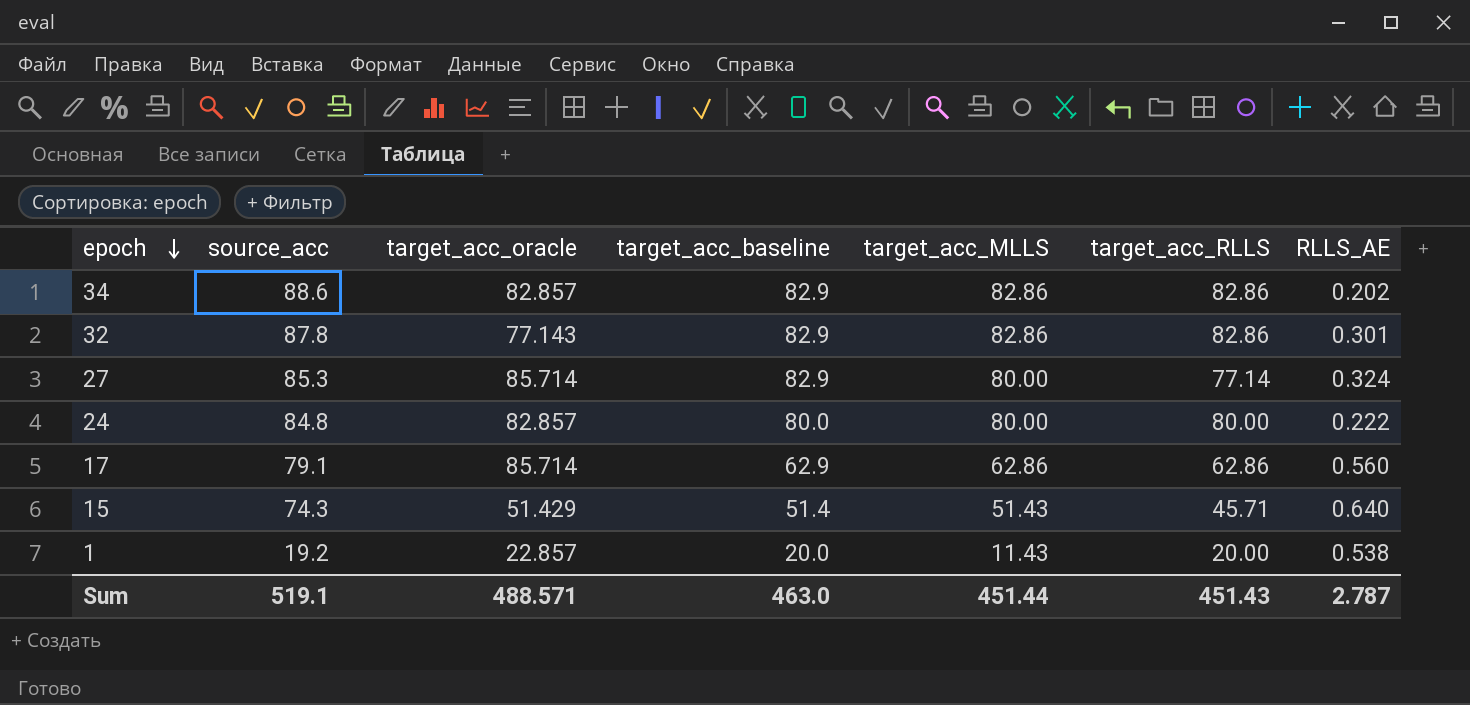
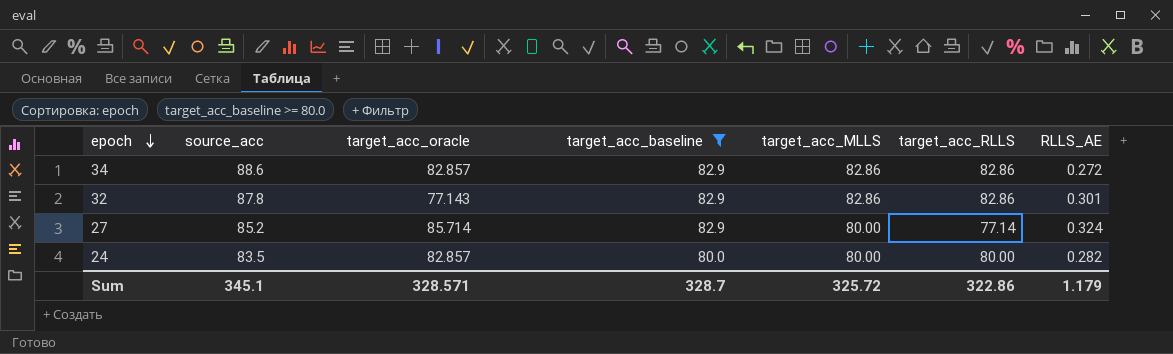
filter: none -> target_acc_baseline >= 80.0
34 | RLLS_AE: 0.202 -> 0.272
27 | source_acc: 85.3 -> 85.2
24 | source_acc: 84.8 -> 83.5
24 | RLLS_AE: 0.222 -> 0.282
Sum | source_acc: 519.1 -> 345.1
Sum | target_acc_oracle: 488.571 -> 328.571
Sum | target_acc_baseline: 463.0 -> 328.7
Sum | target_acc_MLLS: 451.44 -> 325.72
Sum | target_acc_RLLS: 451.43 -> 322.86
Sum | RLLS_AE: 2.787 -> 1.179

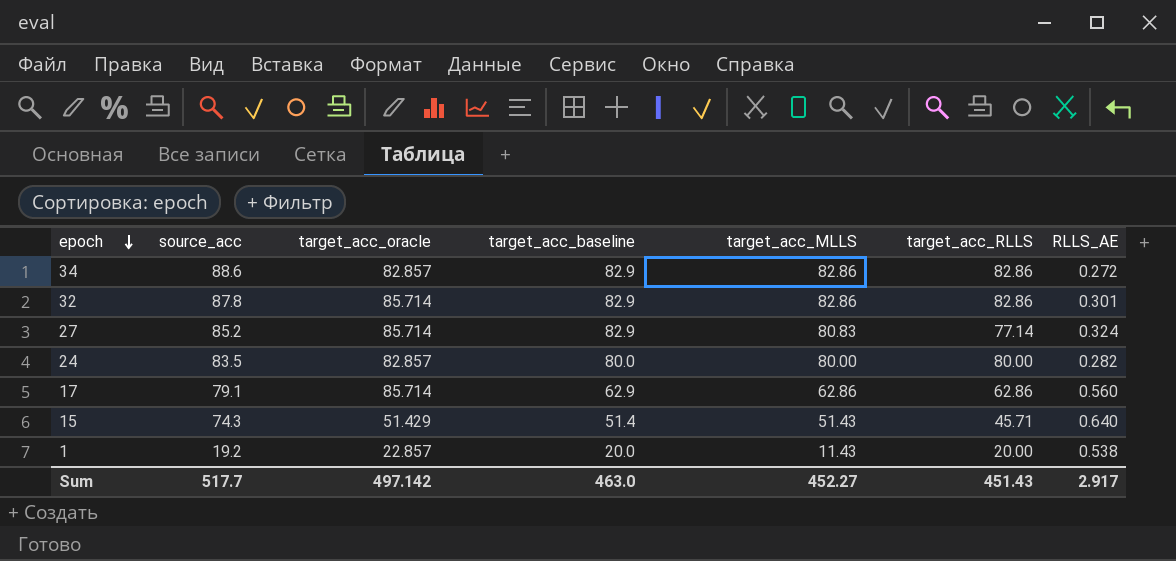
filter: target_acc_baseline >= 80.0 -> none
32 | target_acc_oracle: 77.143 -> 85.714
27 | target_acc_MLLS: 80.00 -> 80.83
Sum | source_acc: 345.1 -> 517.7
Sum | target_acc_oracle: 328.571 -> 497.142
Sum | target_acc_baseline: 328.7 -> 463.0
Sum | target_acc_MLLS: 325.72 -> 452.27
Sum | target_acc_RLLS: 322.86 -> 451.43
Sum | RLLS_AE: 1.179 -> 2.917

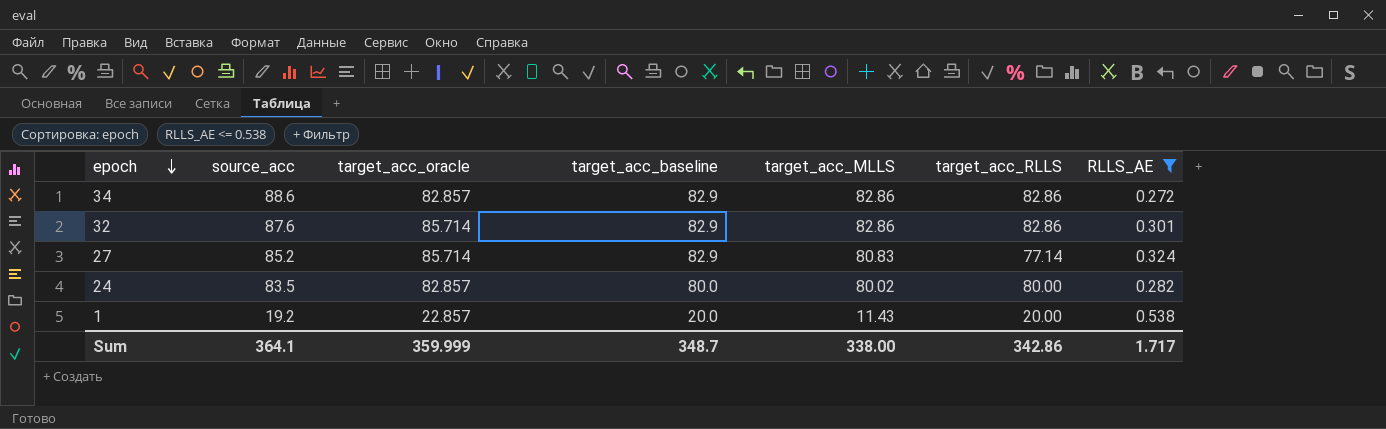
filter: none -> RLLS_AE <= 0.538
32 | source_acc: 87.8 -> 87.6
24 | target_acc_MLLS: 80.00 -> 80.02
Sum | source_acc: 517.7 -> 364.1
Sum | target_acc_oracle: 497.142 -> 359.999
Sum | target_acc_baseline: 463.0 -> 348.7
Sum | target_acc_MLLS: 452.27 -> 338.00
Sum | target_acc_RLLS: 451.43 -> 342.86
Sum | RLLS_AE: 2.917 -> 1.717

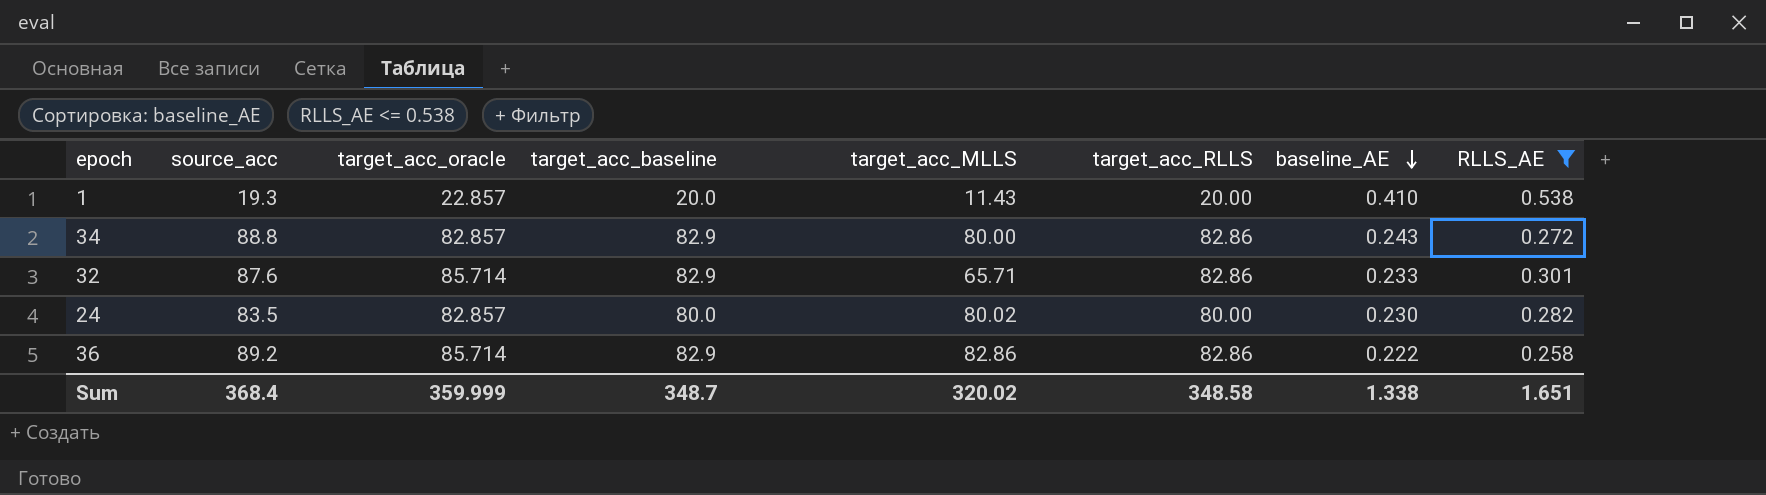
row order: epoch descending -> baseline_AE descending
column baseline_AE | position: none -> 7
row 27: 85.2 | 85.714 | 82.9 | 80.83 | 77.14 | 0.324 -> none
1 | source_acc: 19.2 -> 19.3
34 | source_acc: 88.6 -> 88.8
34 | target_acc_MLLS: 82.86 -> 80.00
32 | target_acc_MLLS: 82.86 -> 65.71
row 36: none -> 89.2 | 85.714 | 82.9 | 82.86 | 82.86 | 0.222 | 0.258
Sum | source_acc: 364.1 -> 368.4
Sum | target_acc_MLLS: 338.00 -> 320.02
Sum | target_acc_RLLS: 342.86 -> 348.58
Sum | RLLS_AE: 1.717 -> 1.651

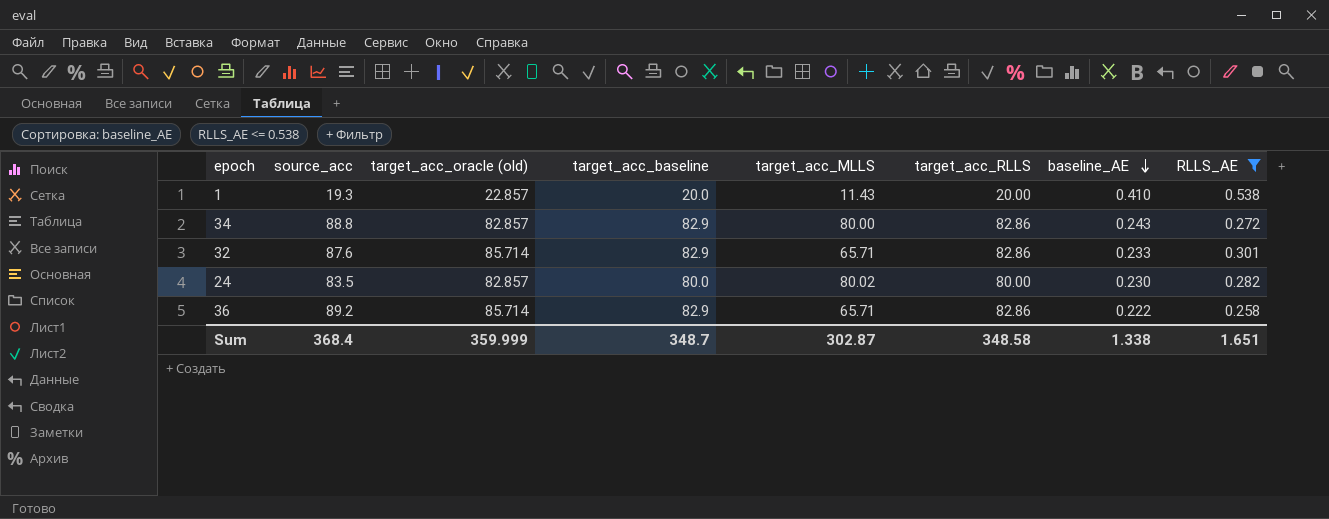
column name: target_acc_oracle -> target_acc_oracle (old)
36 | target_acc_MLLS: 82.86 -> 65.71
Sum | target_acc_MLLS: 320.02 -> 302.87

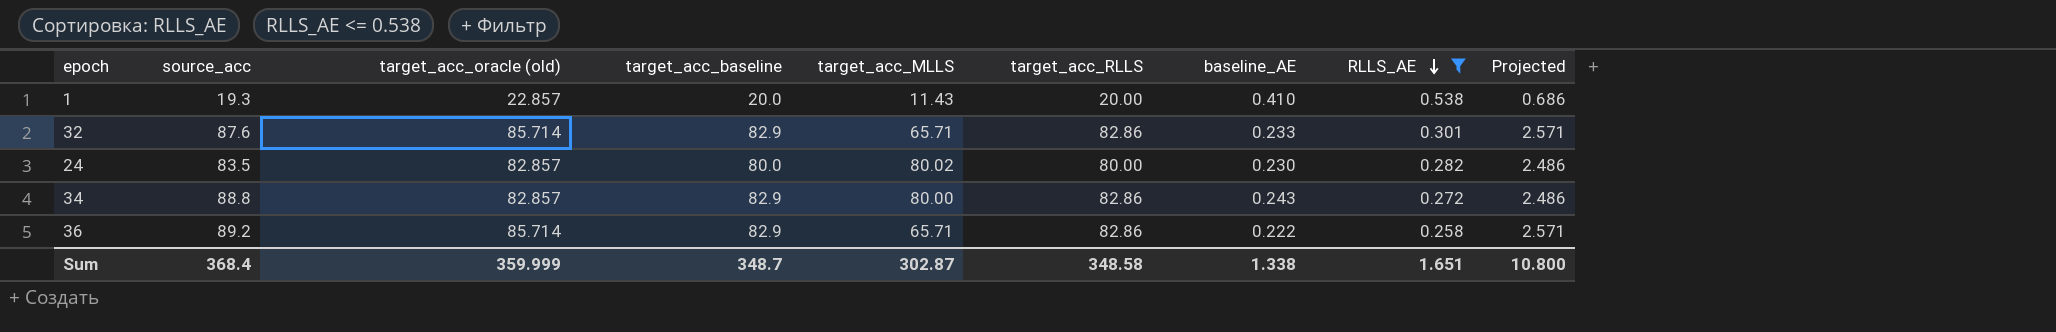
row order: baseline_AE descending -> RLLS_AE descending
column Projected | formula: none -> [target_acc_oracle (old)] * 0.03

